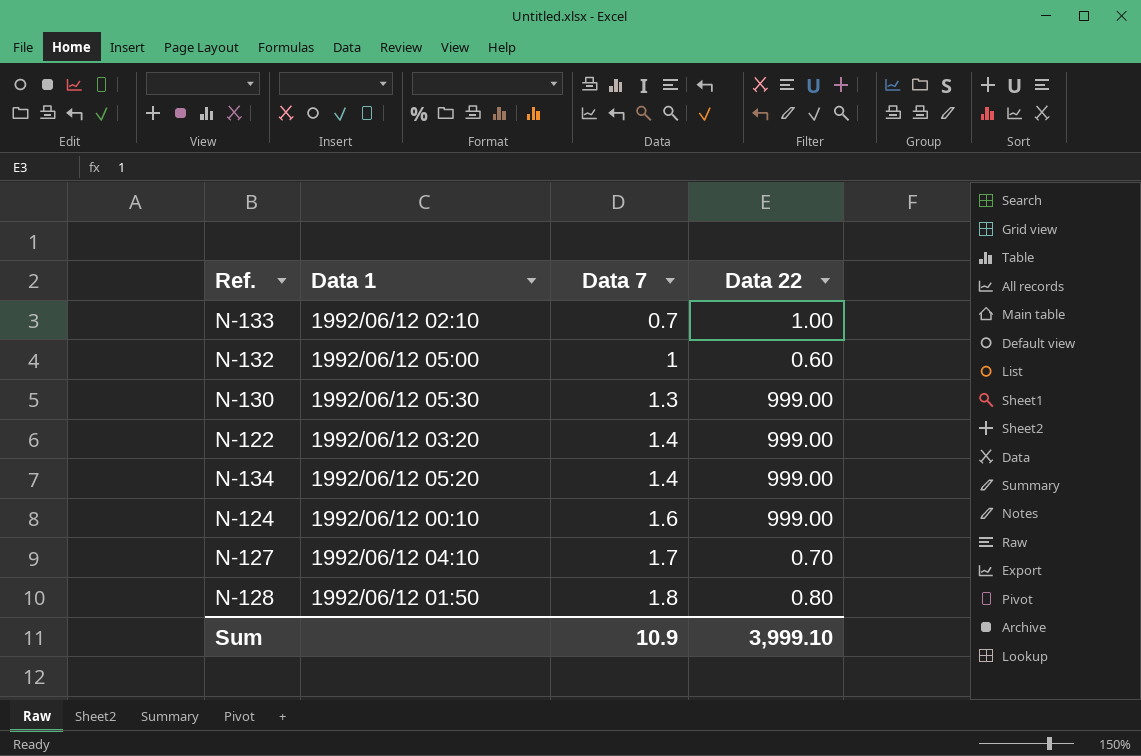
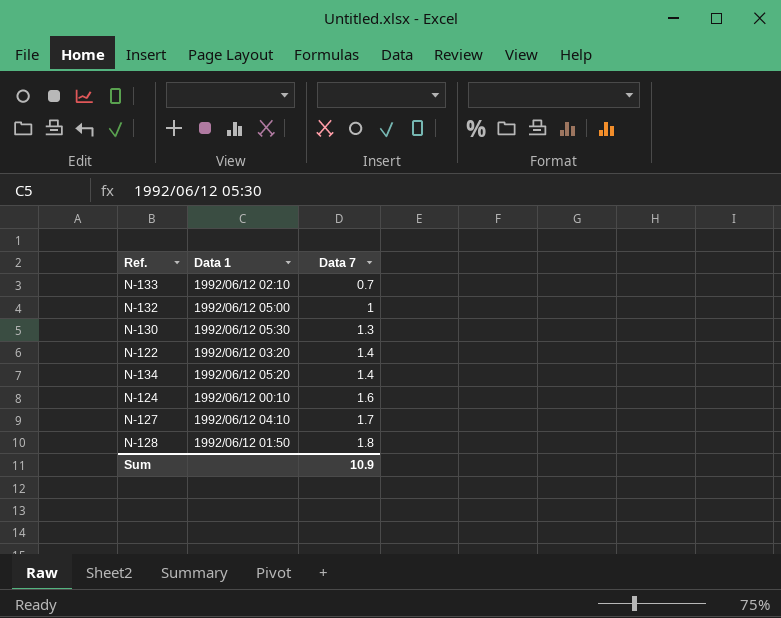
column Data 22 | position: 4 -> none

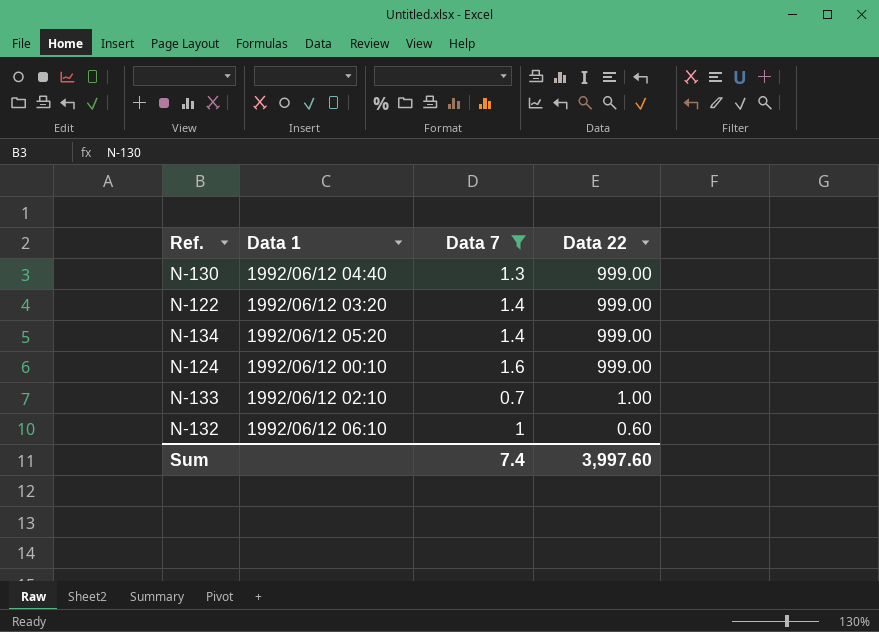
filter: none -> Data 7 <= 1.6
row order: Data 7 ascending -> Data 22 descending
column Data 22 | position: none -> 4
N-130 | Data 1: 1992/06/12 05:30 -> 1992/06/12 04:40
N-132 | Data 1: 1992/06/12 05:00 -> 1992/06/12 06:10
Sum | Data 7: 10.9 -> 7.4

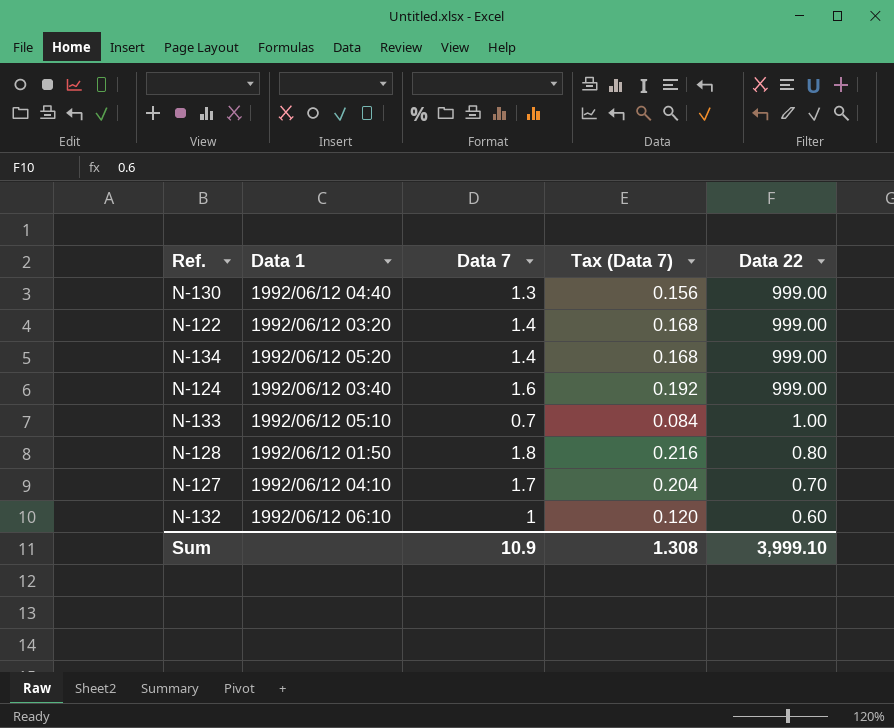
filter: Data 7 <= 1.6 -> none
column Tax (Data 7) | formula: none -> [Data 7] * 0.12
N-124 | Data 1: 1992/06/12 00:10 -> 1992/06/12 03:40
N-133 | Data 1: 1992/06/12 02:10 -> 1992/06/12 05:10
Sum | Data 7: 7.4 -> 10.9
Sum | Data 22: 3,997.60 -> 3,999.10

